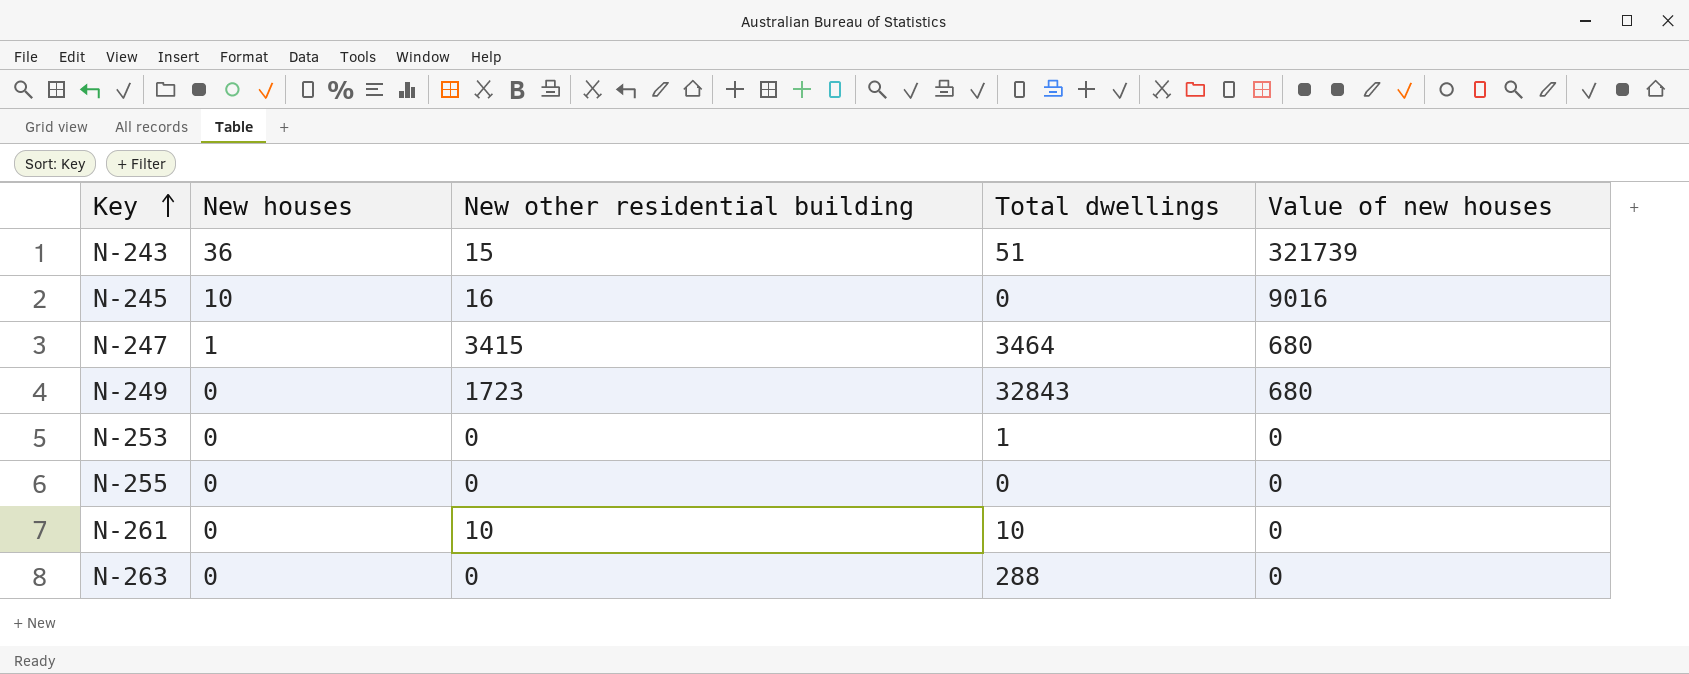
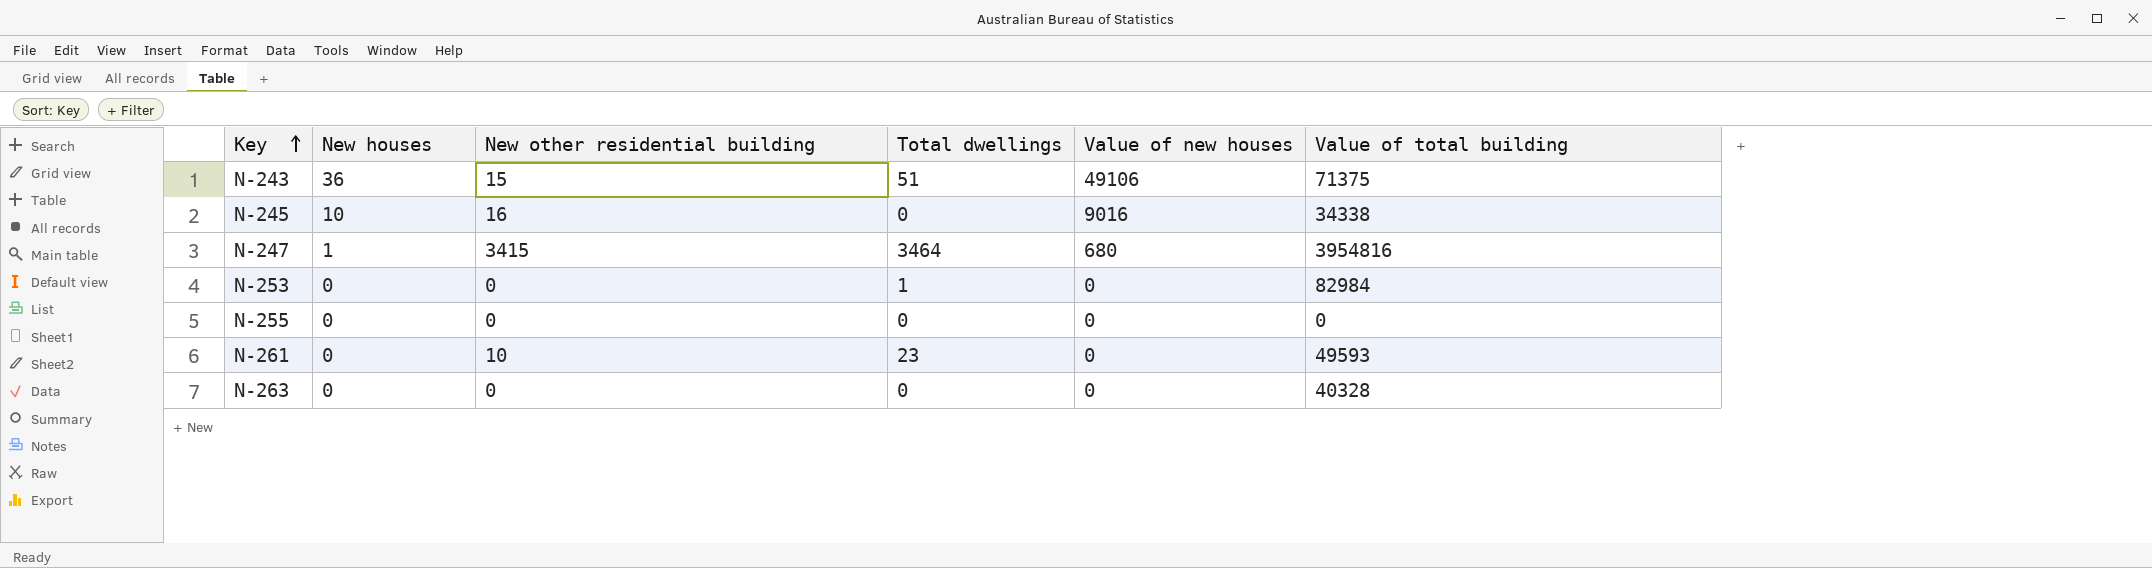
column Value of total building | position: none -> 6
row N-249: 0 | 1723 | 32843 | 680 -> none
N-243 | Value of new houses: 321739 -> 49106
N-261 | Total dwellings: 10 -> 23
N-263 | Total dwellings: 288 -> 0

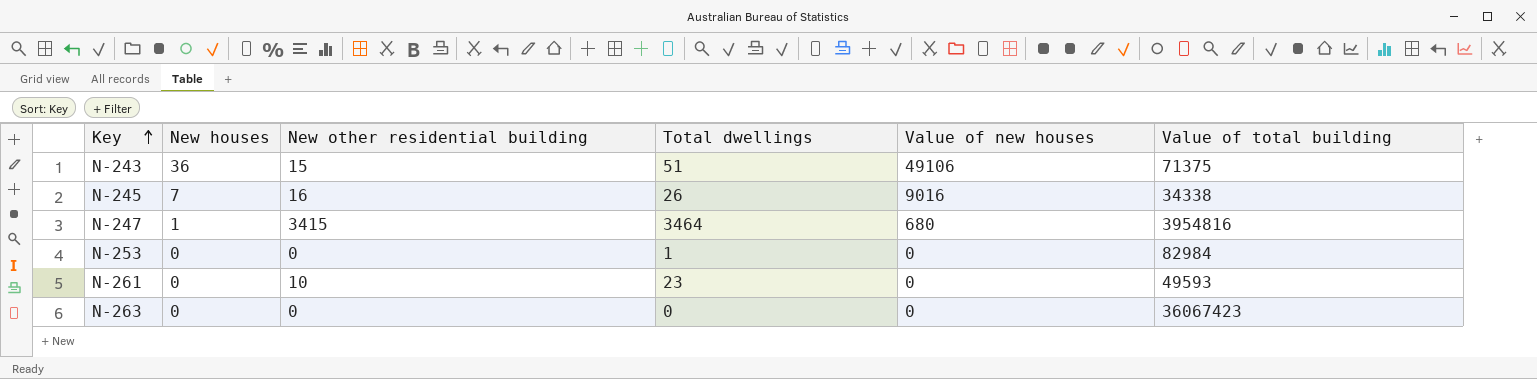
row N-255: 0 | 0 | 0 | 0 | 0 -> none
N-245 | New houses: 10 -> 7
N-245 | Total dwellings: 0 -> 26
N-263 | Value of total building: 40328 -> 36067423

